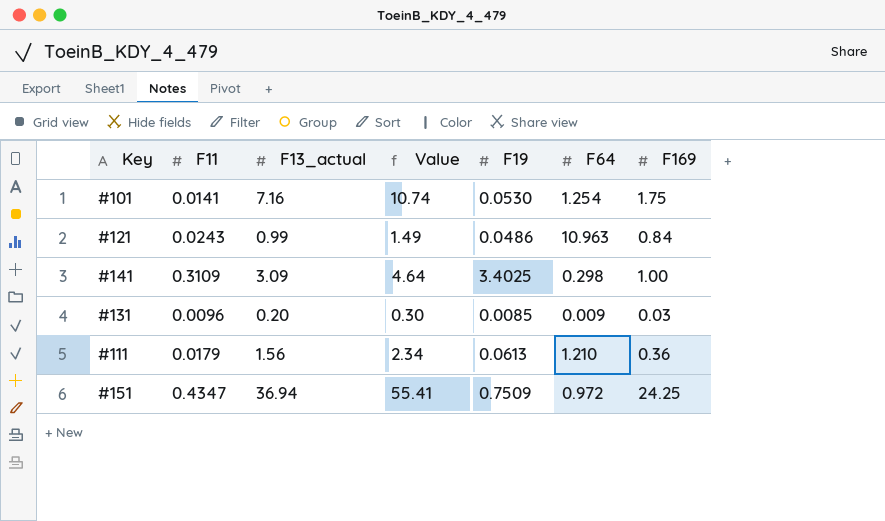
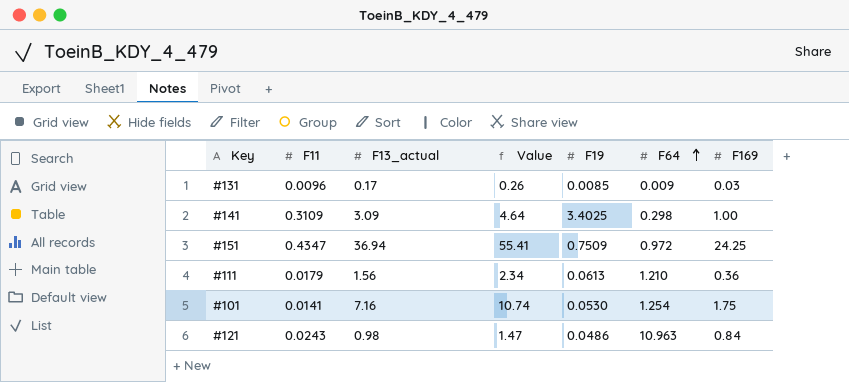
row order: none -> F64 ascending
#131 | F13_actual: 0.20 -> 0.17
#131 | Value: 0.30 -> 0.26
#121 | F13_actual: 0.99 -> 0.98
#121 | Value: 1.49 -> 1.47

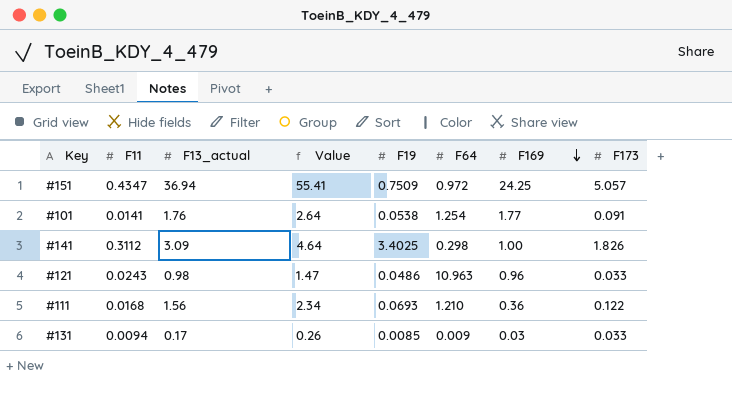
row order: F64 ascending -> F169 descending
column F173 | position: none -> 8
#101 | F13_actual: 7.16 -> 1.76
#101 | Value: 10.74 -> 2.64
#101 | F19: 0.0530 -> 0.0538
#101 | F169: 1.75 -> 1.77
#141 | F11: 0.3109 -> 0.3112
#121 | F169: 0.84 -> 0.96
#111 | F11: 0.0179 -> 0.0168
#111 | F19: 0.0613 -> 0.0693
#131 | F11: 0.0096 -> 0.0094

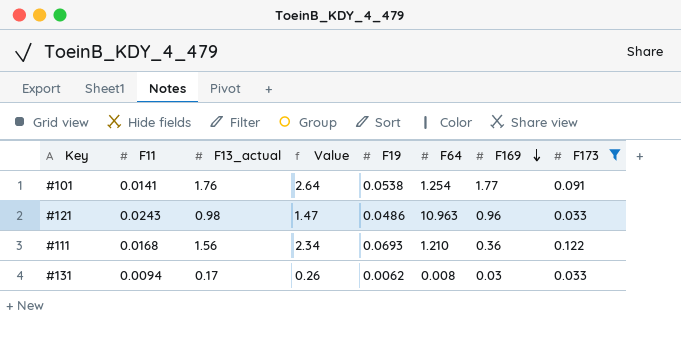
filter: none -> F173 <= 0.122
#131 | F19: 0.0085 -> 0.0062
#131 | F64: 0.009 -> 0.008

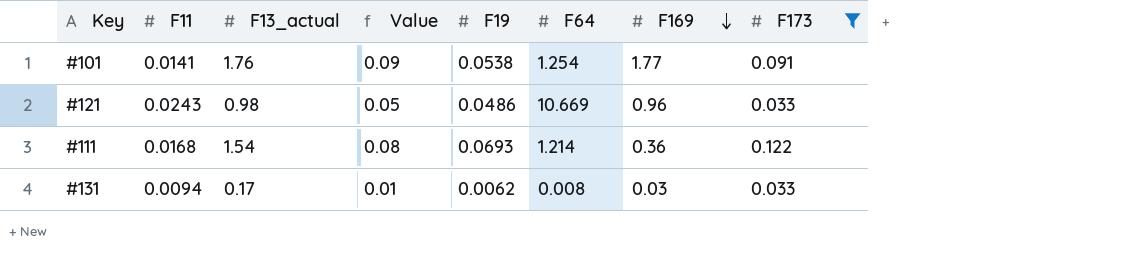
column Value | formula: [F13_actual] * 1.5 -> [F13_actual] * 0.05
#121 | F64: 10.963 -> 10.669
#111 | F13_actual: 1.56 -> 1.54
#111 | F64: 1.210 -> 1.214

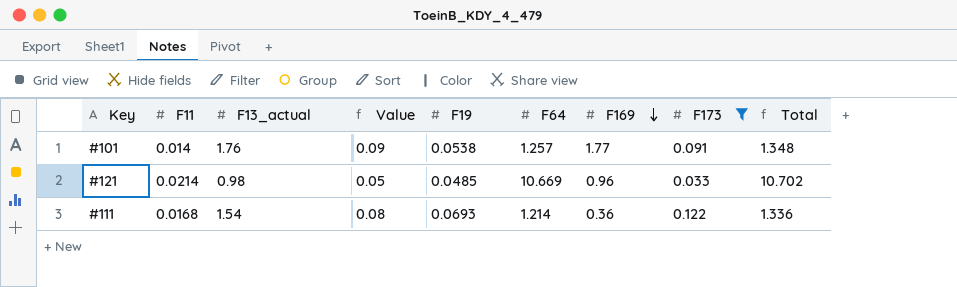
column Total | formula: none -> [F64] + [F173]
row #131: 0.0094 | 0.17 | 0.01 | 0.0062 | 0.008 | 0.03 | 0.033 -> none
#101 | F11: 0.0141 -> 0.014
#101 | F64: 1.254 -> 1.257
#121 | F11: 0.0243 -> 0.0214
#121 | F19: 0.0486 -> 0.0485

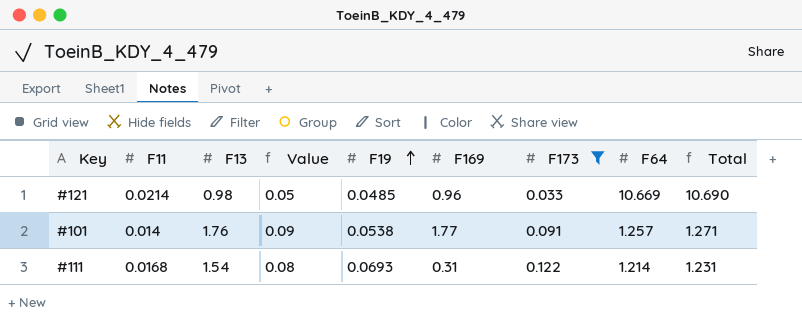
row order: F169 descending -> F19 ascending
column name: F13_actual -> F13
column F64 | position: 6 -> 8
column Total | formula: [F64] + [F173] -> [F11] + [F64]
#111 | F169: 0.36 -> 0.31

